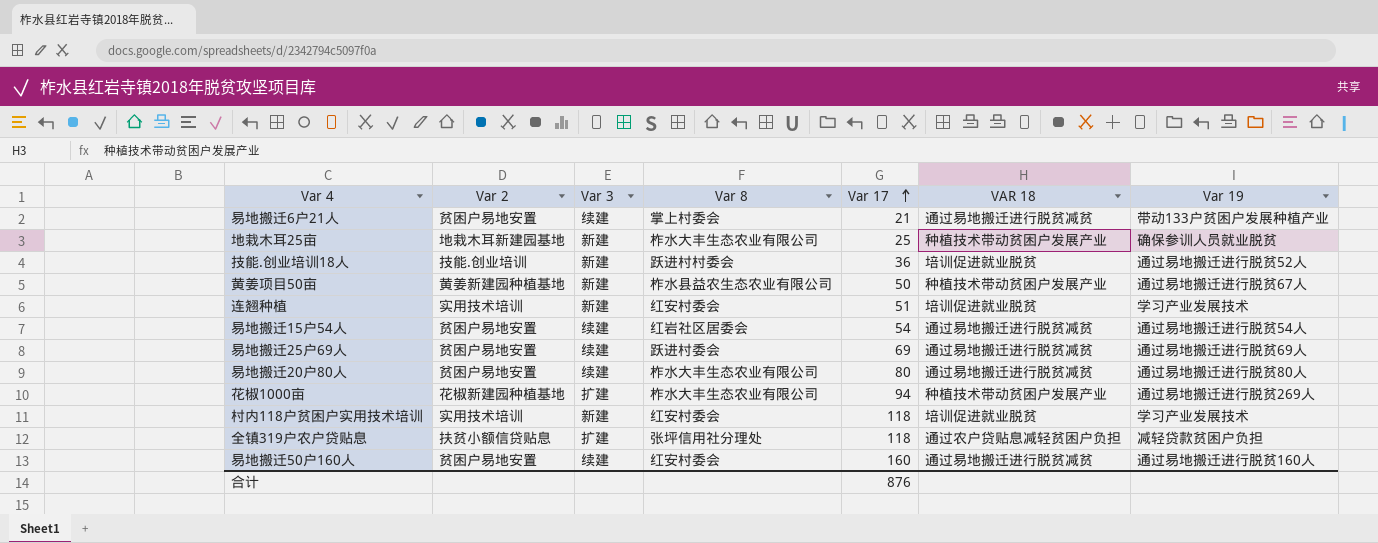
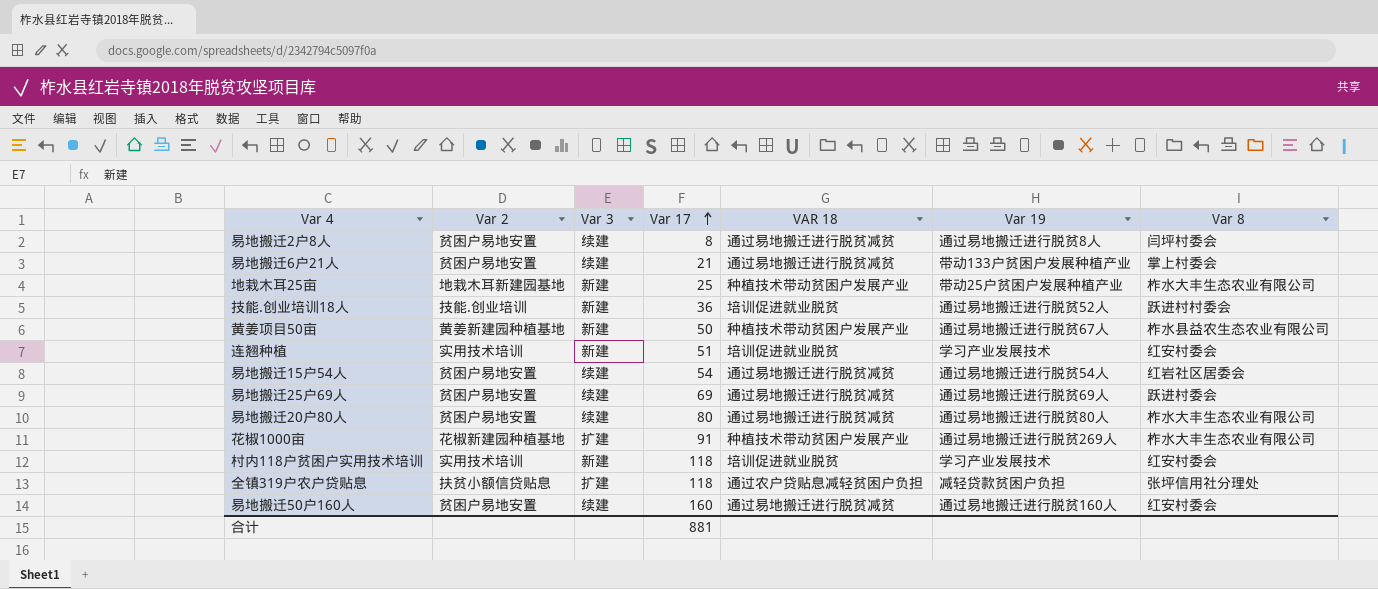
column Var 8 | position: 4 -> 7
row 易地搬迁2户8人: none -> 贫困户易地安置 | 续建 | 8 | 通过易地搬迁进行脱贫减贫 | 通过易地搬迁进行脱贫8人 | 闫坪村委会
地栽木耳25亩 | Var 19: 确保参训人员就业脱贫 -> 带动25户贫困户发展种植产业
花椒1000亩 | Var 17: 94 -> 91
合计 | Var 17: 876 -> 881

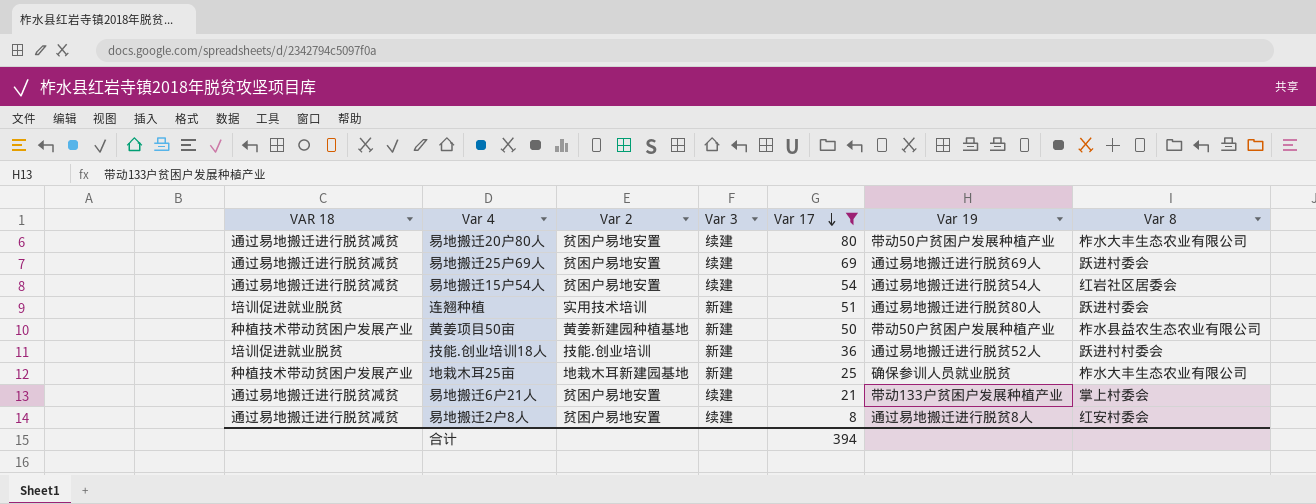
filter: none -> Var 17 <= 80
row order: Var 17 ascending -> Var 17 descending
column VAR 18 | position: 5 -> 1
易地搬迁20户80人 | Var 19: 通过易地搬迁进行脱贫80人 -> 带动50户贫困户发展种植产业
连翘种植 | Var 19: 学习产业发展技术 -> 通过易地搬迁进行脱贫80人
连翘种植 | Var 8: 红安村委会 -> 跃进村委会
黄姜项目50亩 | Var 19: 通过易地搬迁进行脱贫67人 -> 带动50户贫困户发展种植产业
地栽木耳25亩 | Var 19: 带动25户贫困户发展种植产业 -> 确保参训人员就业脱贫
易地搬迁2户8人 | Var 8: 闫坪村委会 -> 红安村委会
合计 | Var 17: 881 -> 394

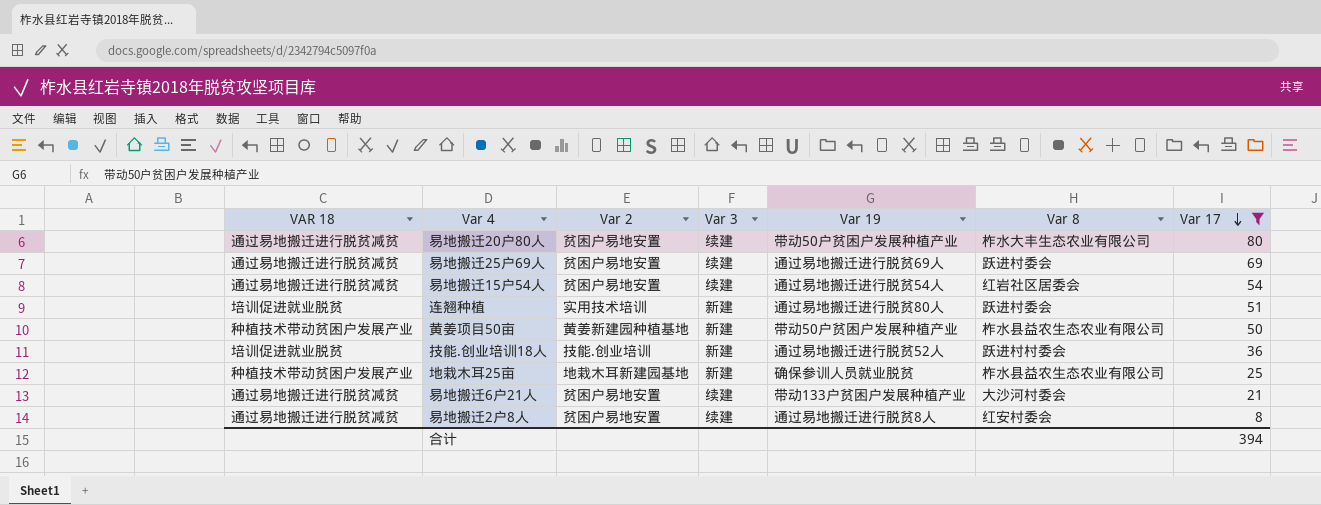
column Var 17 | position: 5 -> 7
地栽木耳25亩 | Var 8: 柞水大丰生态农业有限公司 -> 柞水县益农生态农业有限公司
易地搬迁6户21人 | Var 8: 掌上村委会 -> 大沙河村委会

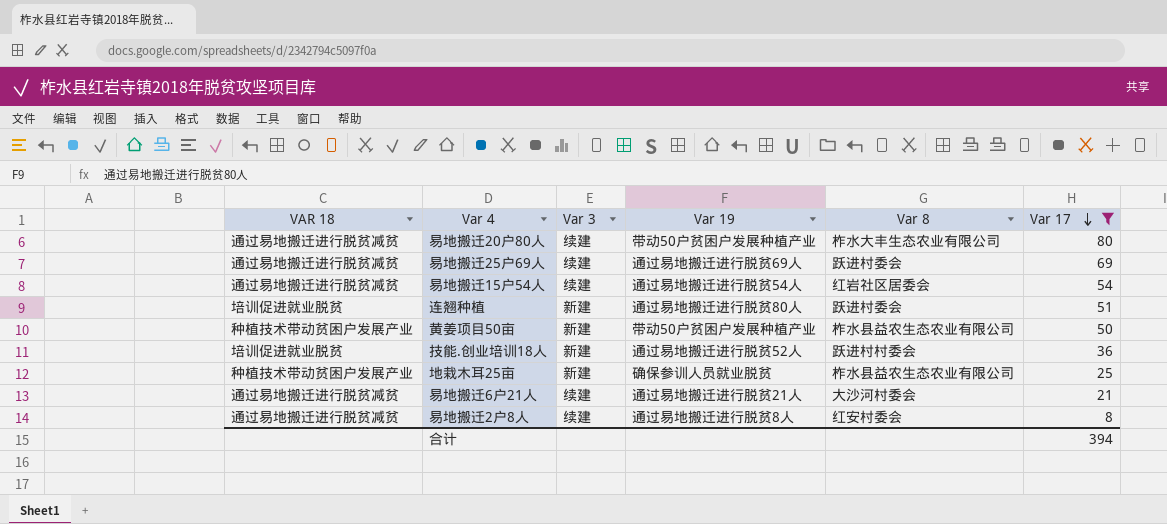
column Var 2 | position: 3 -> none
易地搬迁6户21人 | Var 19: 带动133户贫困户发展种植产业 -> 通过易地搬迁进行脱贫21人

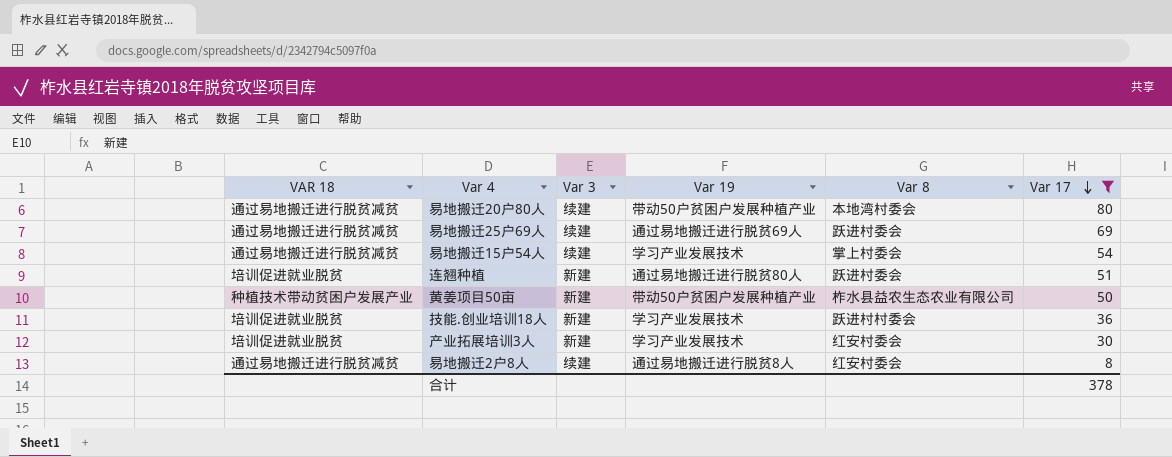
row 地栽木耳25亩: 种植技术带动贫困户发展产业 | 新建 | 确保参训人员就业脱贫 | 柞水县益农生态农业有限公司 | 25 -> none
row 易地搬迁6户21人: 通过易地搬迁进行脱贫减贫 | 续建 | 通过易地搬迁进行脱贫21人 | 大沙河村委会 | 21 -> none
易地搬迁20户80人 | Var 8: 柞水大丰生态农业有限公司 -> 本地湾村委会
易地搬迁15户54人 | Var 19: 通过易地搬迁进行脱贫54人 -> 学习产业发展技术
易地搬迁15户54人 | Var 8: 红岩社区居委会 -> 掌上村委会
技能.创业培训18人 | Var 19: 通过易地搬迁进行脱贫52人 -> 学习产业发展技术
row 产业拓展培训3人: none -> 培训促进就业脱贫 | 新建 | 学习产业发展技术 | 红安村委会 | 30
合计 | Var 17: 394 -> 378

